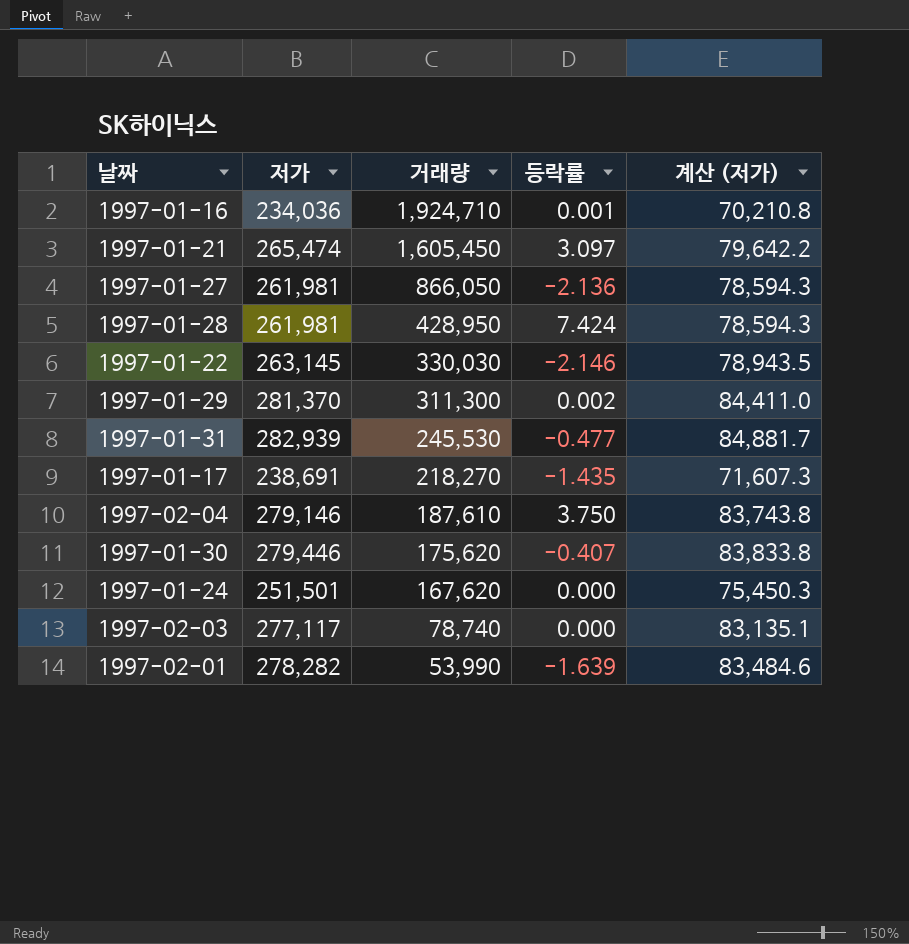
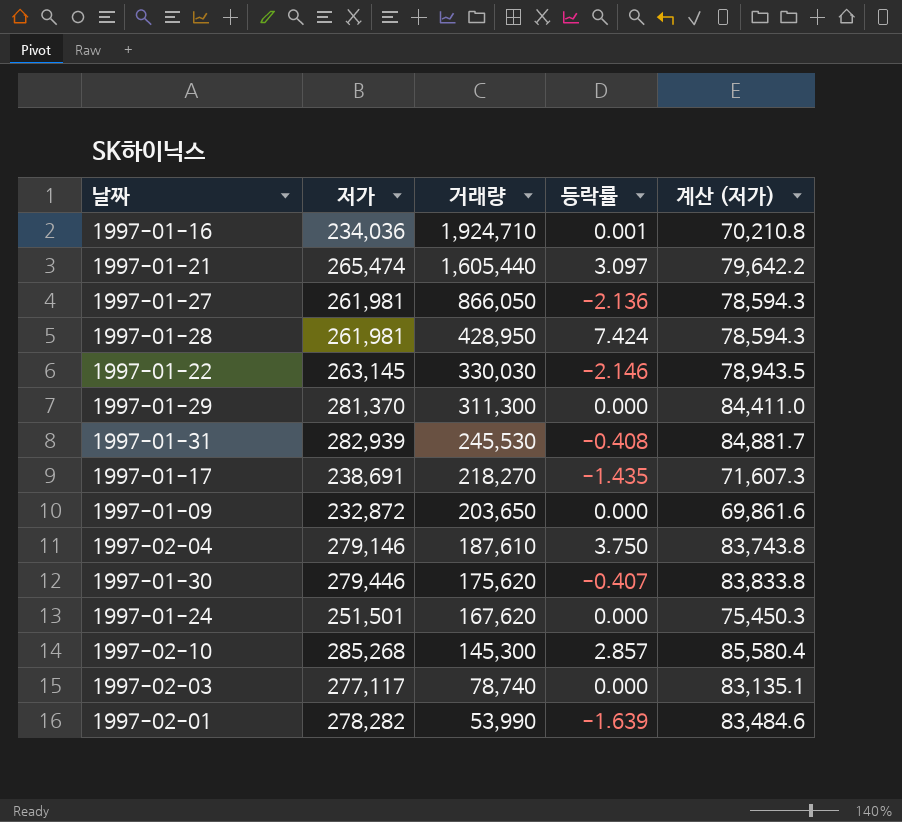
1997-01-21 | 거래량: 1,605,450 -> 1,605,440
1997-01-29 | 등락률: 0.002 -> 0.000
1997-01-31 | 등락률: -0.477 -> -0.408
row 1997-01-09: none -> 232,872 | 203,650 | 0.000 | 69,861.6
row 1997-02-10: none -> 285,268 | 145,300 | 2.857 | 85,580.4

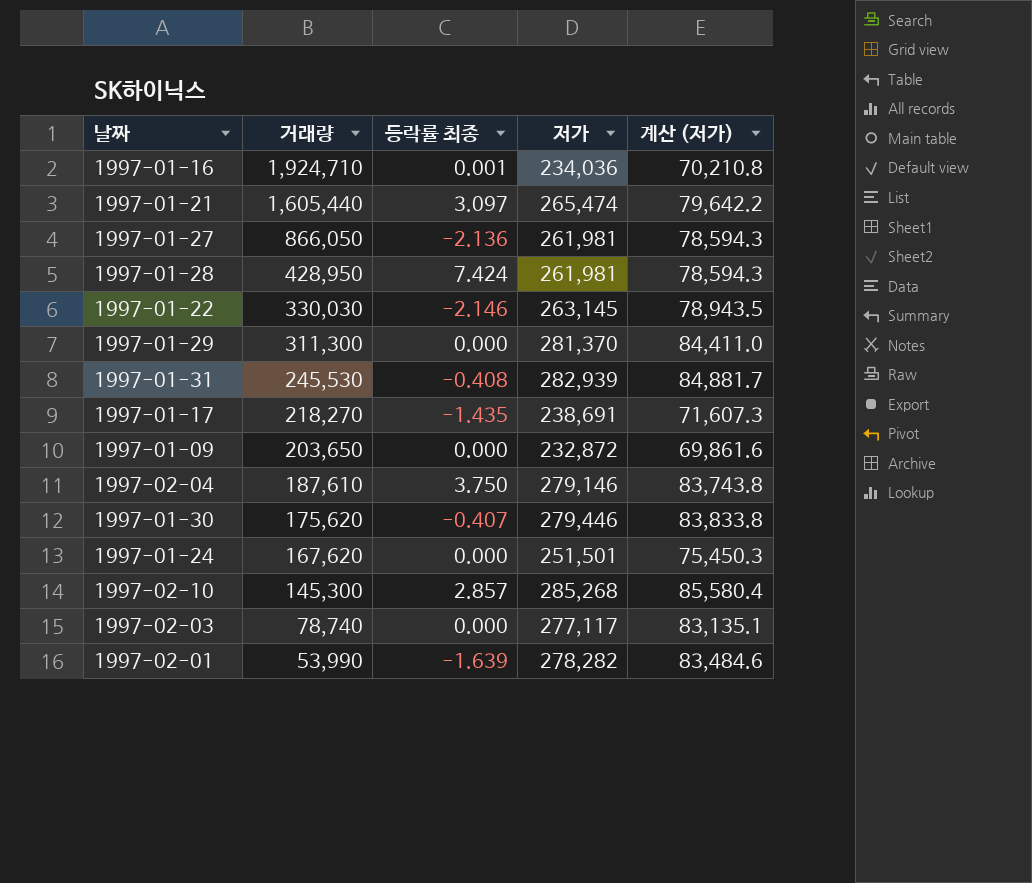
column name: 등락률 -> 등락률 최종
column 저가 | position: 2 -> 4

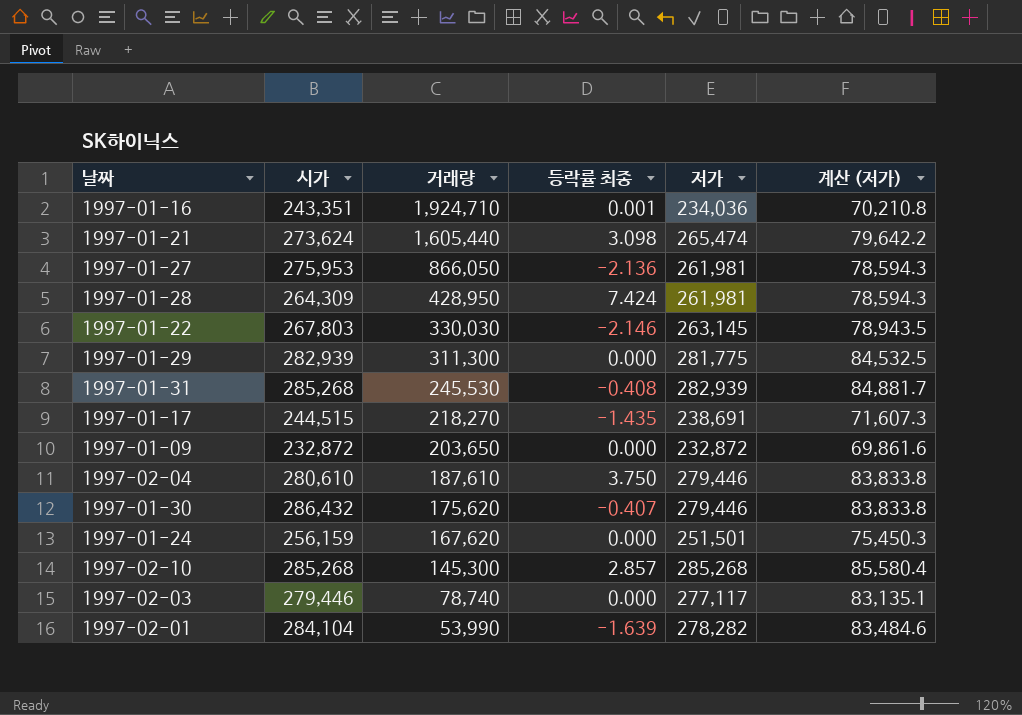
column 시가 | position: none -> 2
1997-01-21 | 등락률 최종: 3.097 -> 3.098
1997-01-29 | 저가: 281,370 -> 281,775
1997-01-29 | 계산 (저가): 84,411.0 -> 84,532.5
1997-02-04 | 저가: 279,146 -> 279,446
1997-02-04 | 계산 (저가): 83,743.8 -> 83,833.8

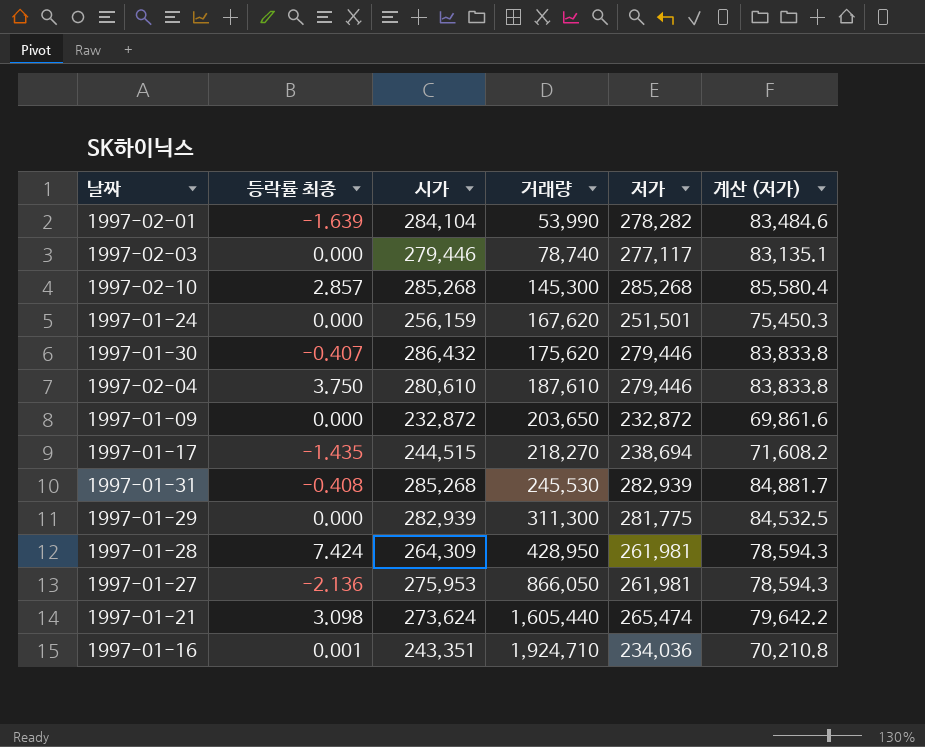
row order: 거래량 descending -> 거래량 ascending
column 등락률 최종 | position: 4 -> 2
row 1997-01-22: 267,803 | 330,030 | -2.146 | 263,145 | 78,943.5 -> none
1997-01-17 | 저가: 238,691 -> 238,694
1997-01-17 | 계산 (저가): 71,607.3 -> 71,608.2

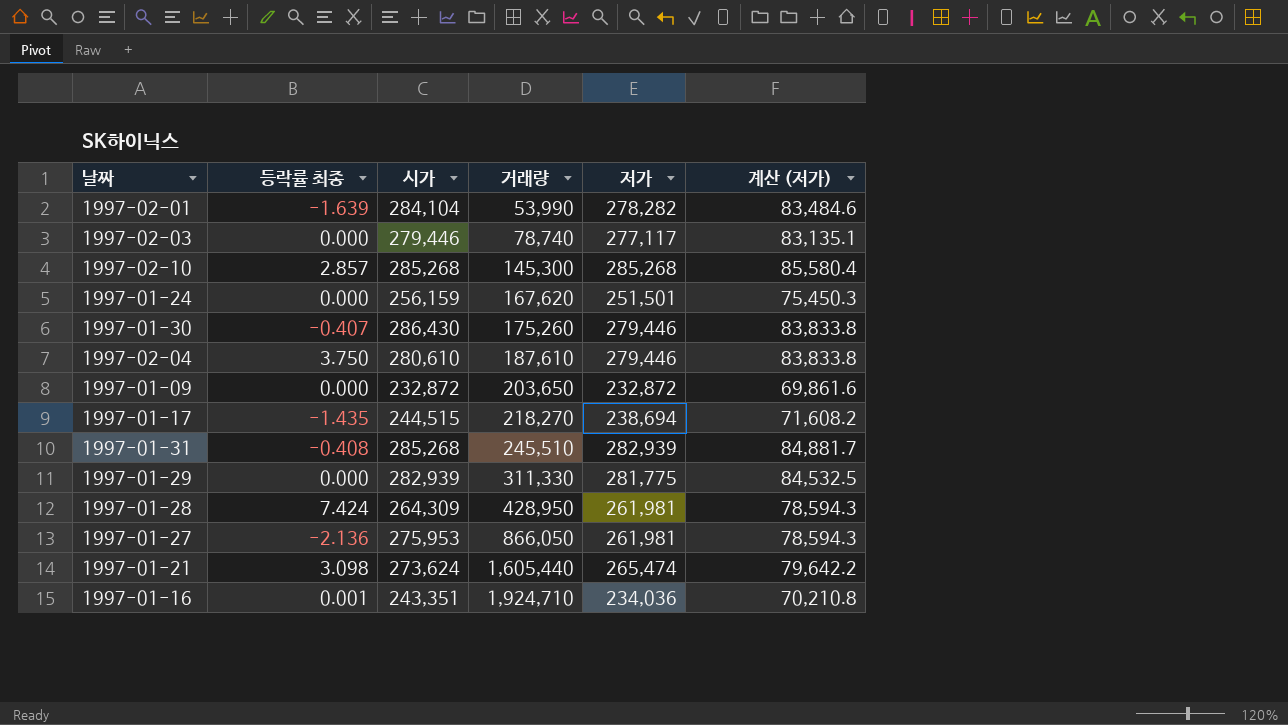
1997-01-30 | 시가: 286,432 -> 286,430
1997-01-30 | 거래량: 175,620 -> 175,260
1997-01-31 | 거래량: 245,530 -> 245,510
1997-01-29 | 거래량: 311,300 -> 311,330

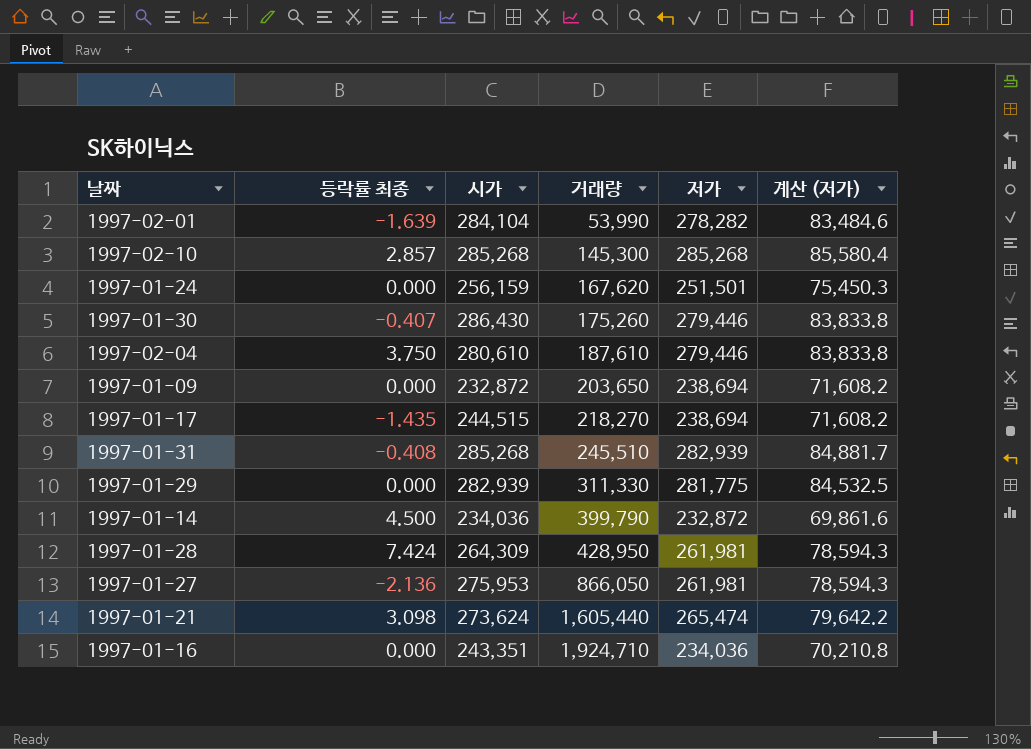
row 1997-02-03: 0.000 | 279,446 | 78,740 | 277,117 | 83,135.1 -> none
1997-01-09 | 저가: 232,872 -> 238,694
1997-01-09 | 계산 (저가): 69,861.6 -> 71,608.2
row 1997-01-14: none -> 4.500 | 234,036 | 399,790 | 232,872 | 69,861.6
1997-01-16 | 등락률 최종: 0.001 -> 0.000

